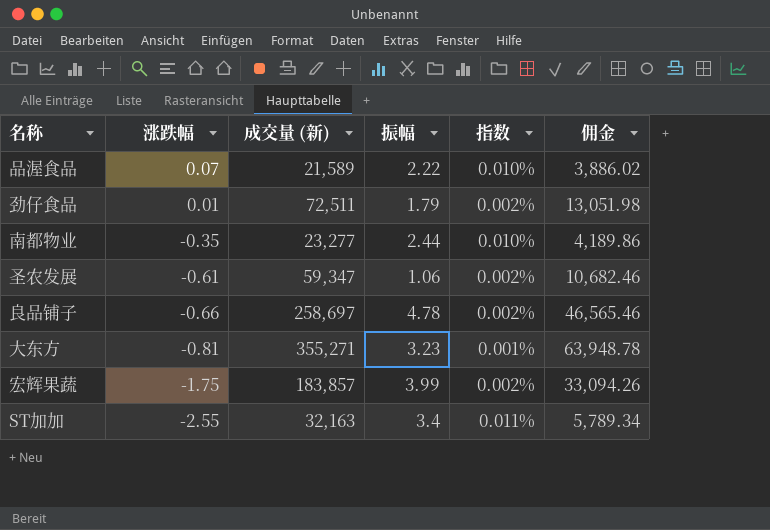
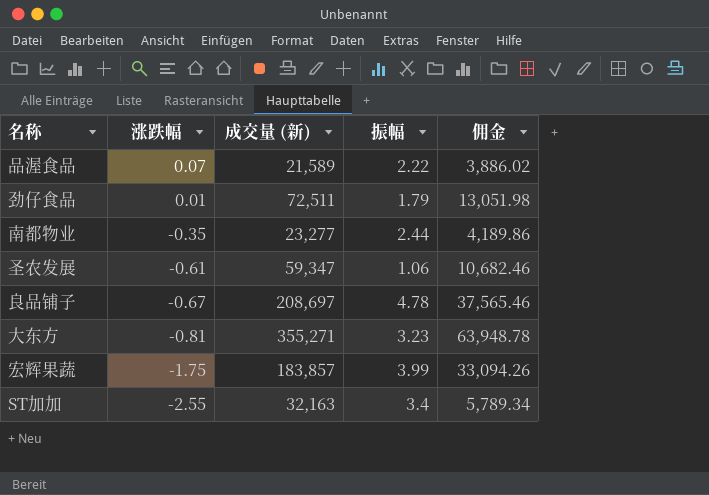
column 指数 | formula: [振幅] / [成交量 (新)] -> none
良品铺子 | 涨跌幅: -0.66 -> -0.67
良品铺子 | 成交量 (新): 258,697 -> 208,697
良品铺子 | 佣金: 46,565.46 -> 37,565.46

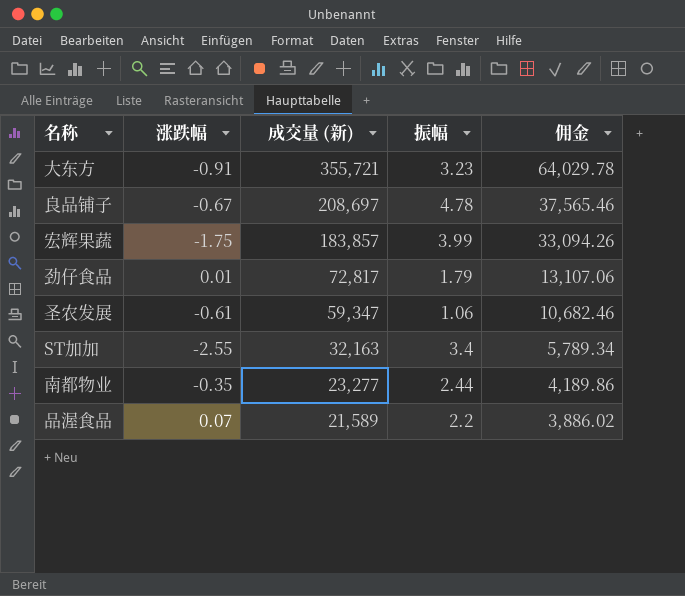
row order: 涨跌幅 descending -> 成交量 (新) descending
大东方 | 涨跌幅: -0.81 -> -0.91
大东方 | 成交量 (新): 355,271 -> 355,721
大东方 | 佣金: 63,948.78 -> 64,029.78
劲仔食品 | 成交量 (新): 72,511 -> 72,817
劲仔食品 | 佣金: 13,051.98 -> 13,107.06
品渥食品 | 振幅: 2.22 -> 2.2

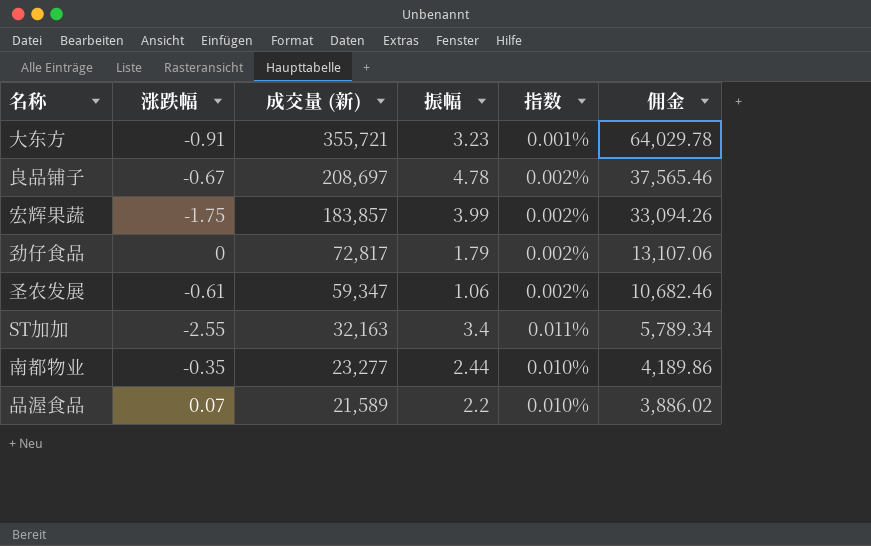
column 指数 | formula: none -> [振幅] / [成交量 (新)]
劲仔食品 | 涨跌幅: 0.01 -> 0

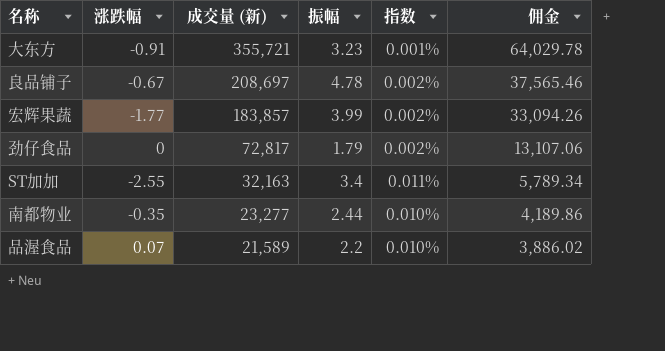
row 圣农发展: -0.61 | 59,347 | 1.06 | 0.002% | 10,682.46 -> none
宏辉果蔬 | 涨跌幅: -1.75 -> -1.77

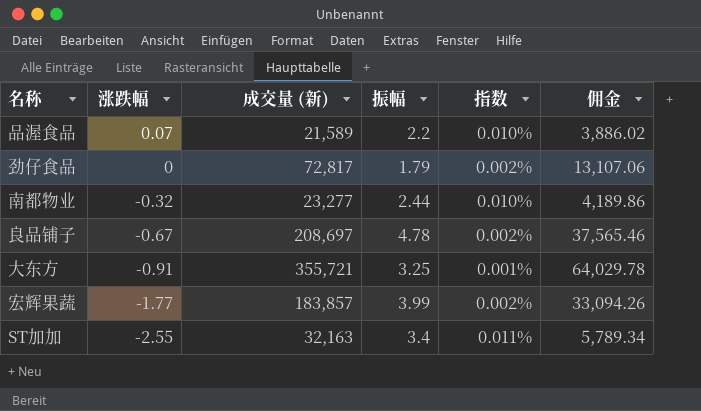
row order: 成交量 (新) descending -> 涨跌幅 descending
南都物业 | 涨跌幅: -0.35 -> -0.32
大东方 | 振幅: 3.23 -> 3.25

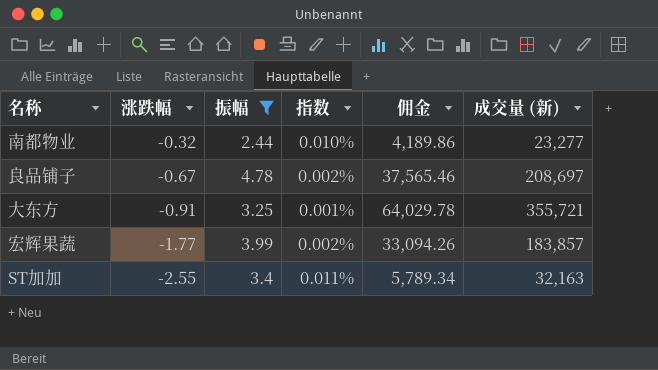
filter: none -> 振幅 >= 2.44
column 成交量 (新) | position: 3 -> 6

